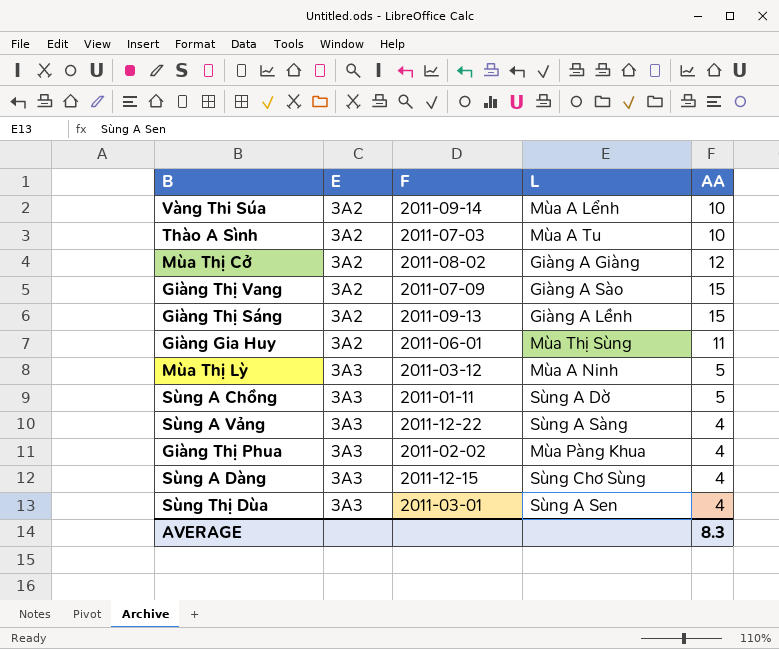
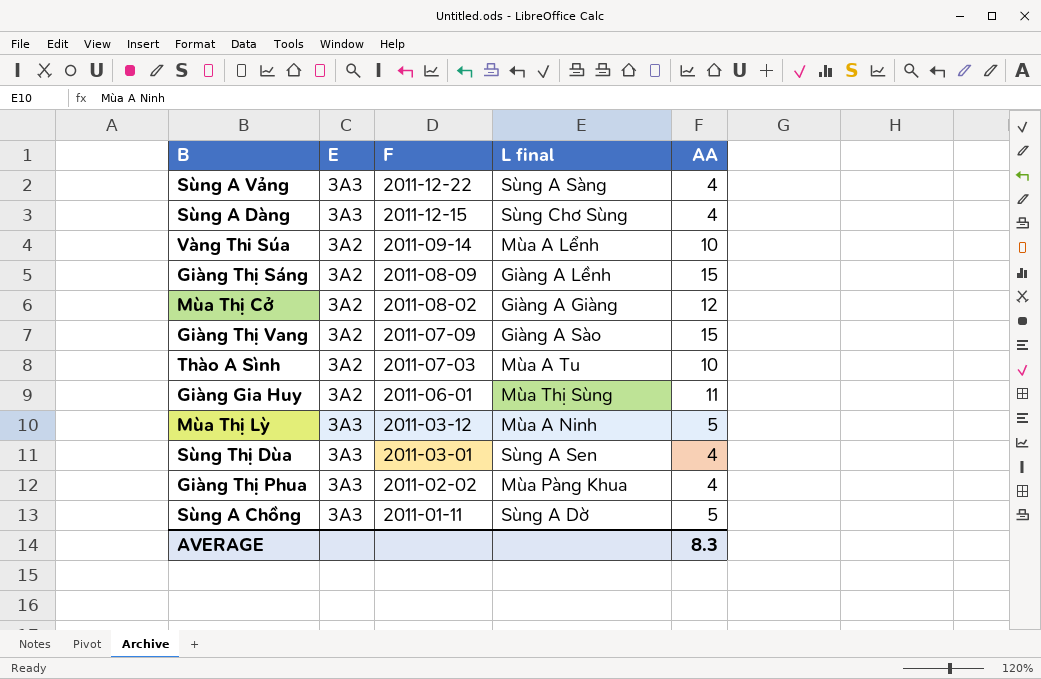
row order: E ascending -> F descending
column name: L -> L final
Giàng Thị Sáng | F: 2011-09-13 -> 2011-08-09

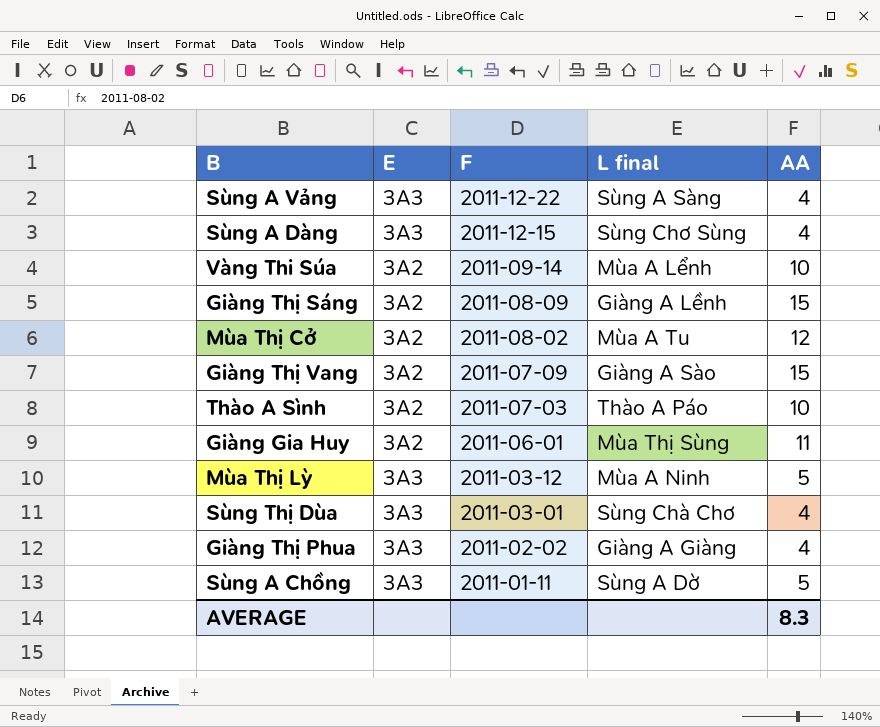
Mùa Thị Cở | L final: Giàng A Giàng -> Mùa A Tu
Thào A Sình | L final: Mùa A Tu -> Thào A Páo
Sùng Thị Dùa | L final: Sùng A Sen -> Sùng Chà Chơ
Giàng Thị Phua | L final: Mùa Pàng Khua -> Giàng A Giàng

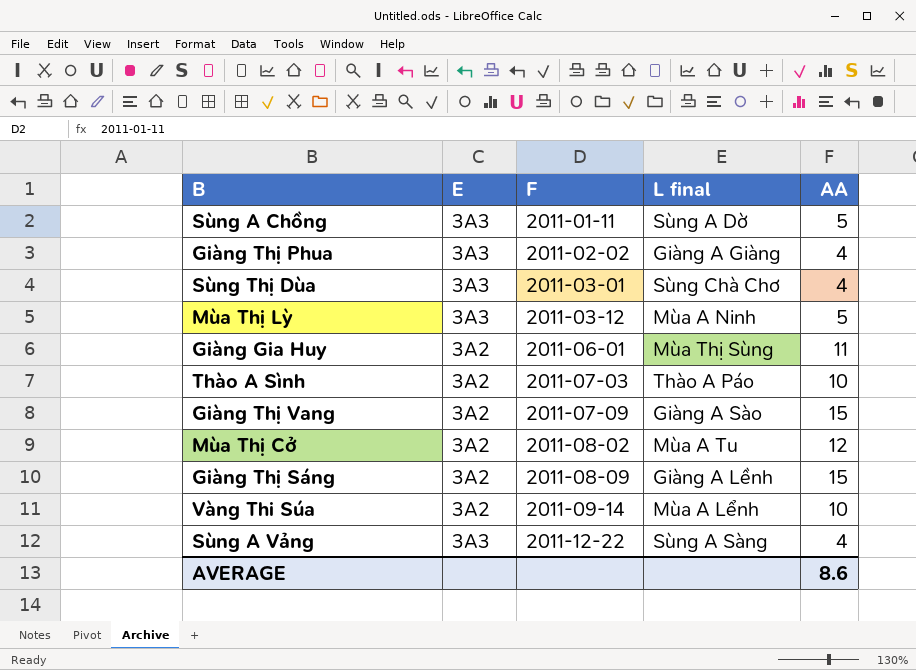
row order: F descending -> F ascending
row Sùng A Dàng: 3A3 | 2011-12-15 | Sùng Chơ Sùng | 4 -> none
AVERAGE | AA: 8.3 -> 8.6

